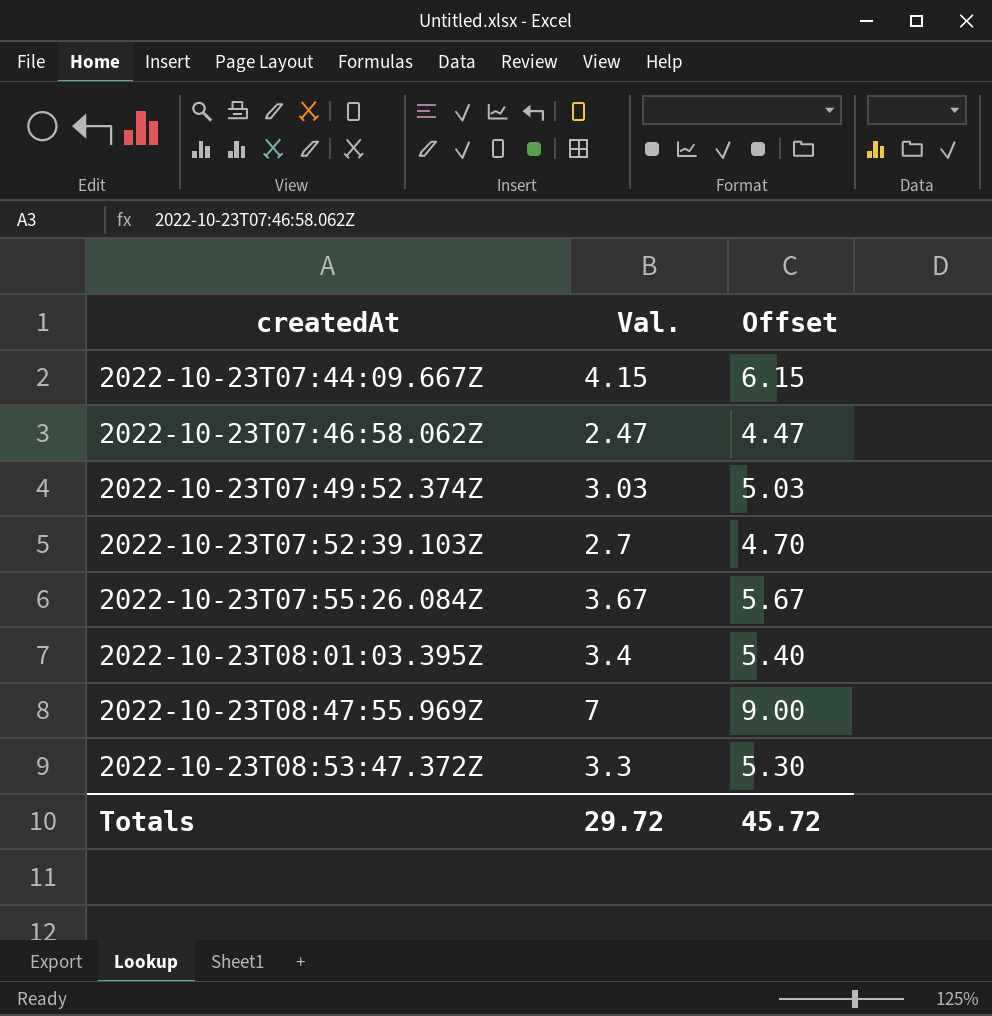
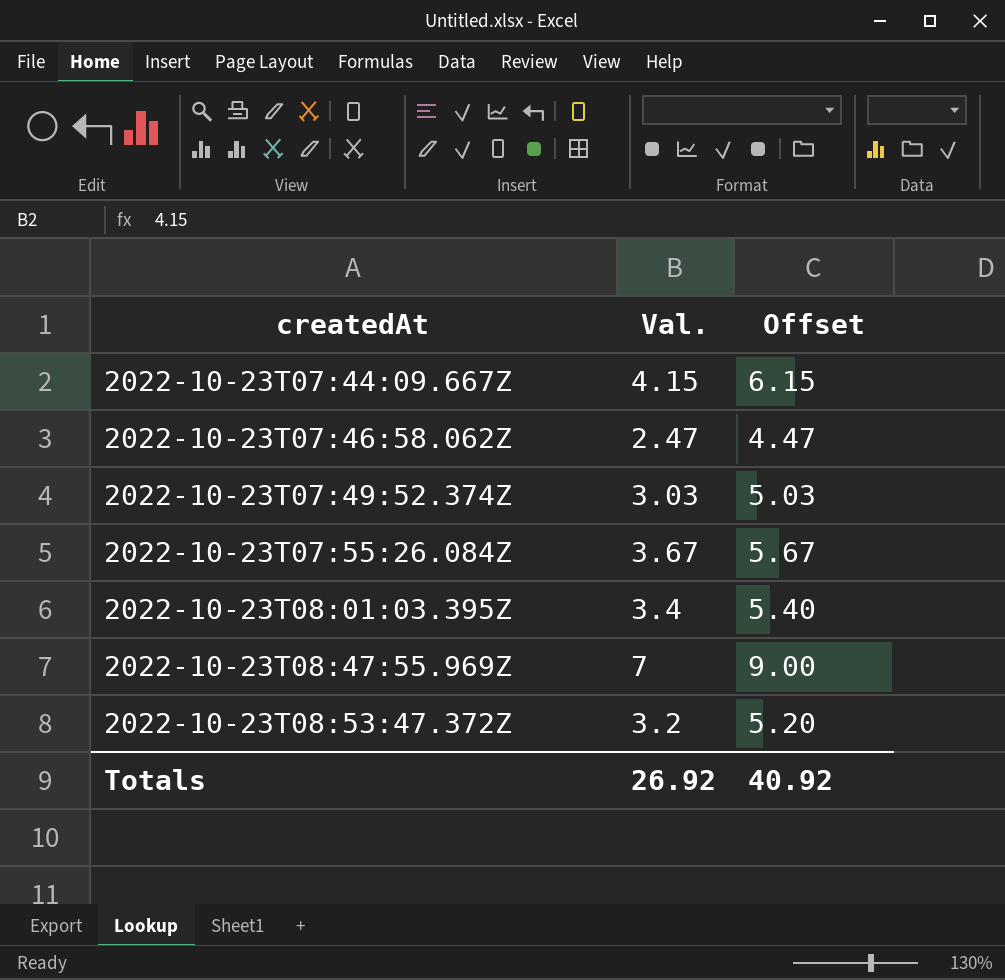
row 2022-10-23T07:52:39.103Z: 2.7 | 4.70 -> none
2022-10-23T08:53:47.372Z | Val.: 3.3 -> 3.2
2022-10-23T08:53:47.372Z | Offset: 5.30 -> 5.20
Totals | Val.: 29.72 -> 26.92
Totals | Offset: 45.72 -> 40.92

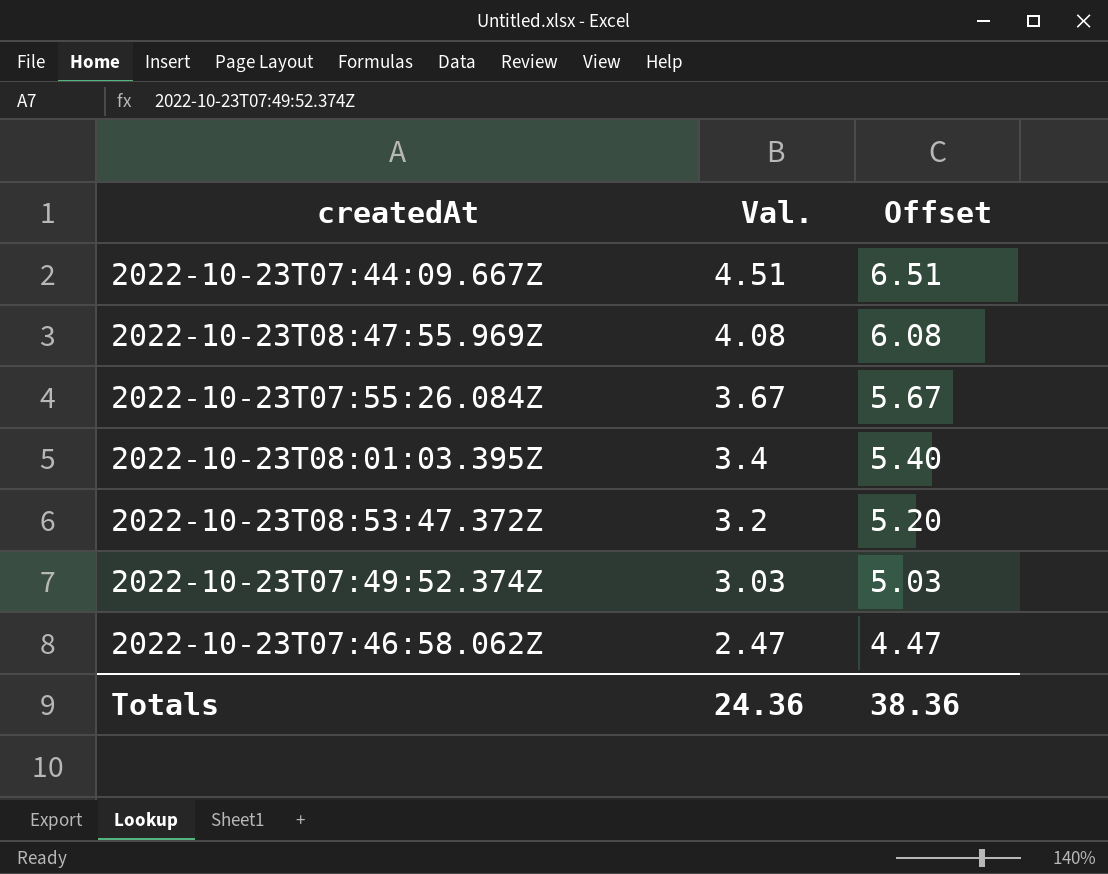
row order: createdAt ascending -> Val. descending
2022-10-23T07:44:09.667Z | Val.: 4.15 -> 4.51
2022-10-23T07:44:09.667Z | Offset: 6.15 -> 6.51
2022-10-23T08:47:55.969Z | Val.: 7 -> 4.08
2022-10-23T08:47:55.969Z | Offset: 9.00 -> 6.08
Totals | Val.: 26.92 -> 24.36
Totals | Offset: 40.92 -> 38.36

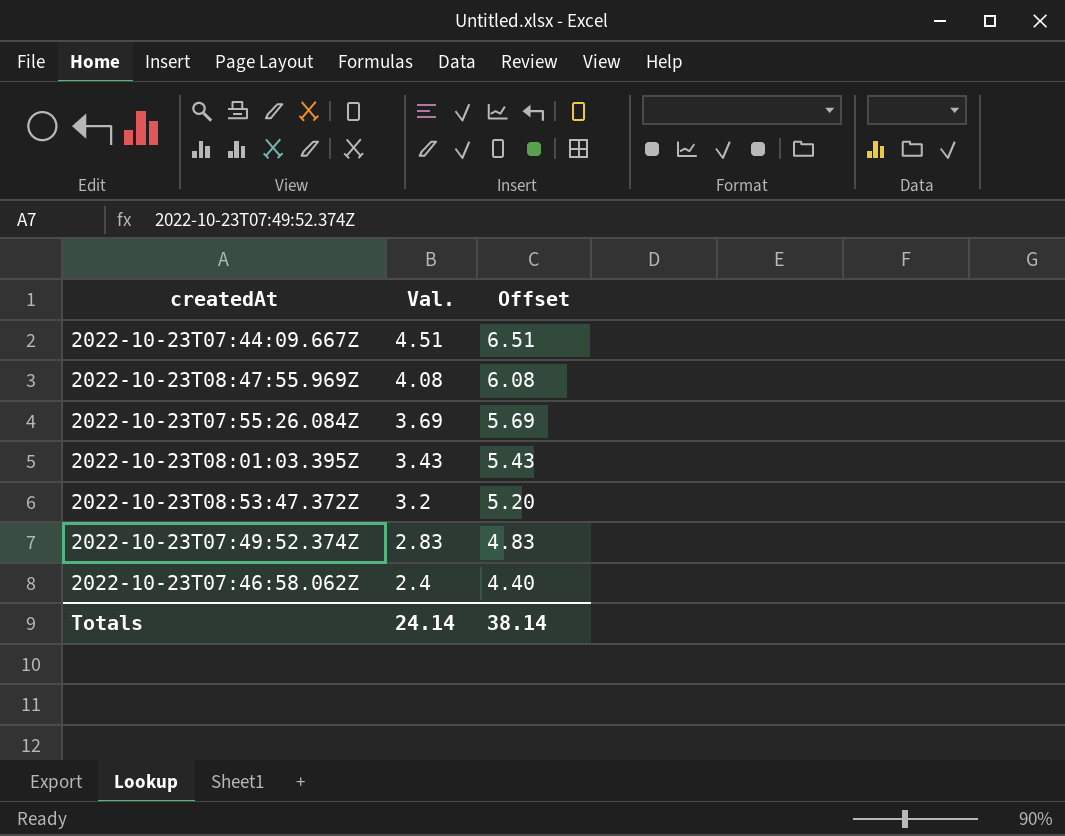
2022-10-23T07:55:26.084Z | Val.: 3.67 -> 3.69
2022-10-23T07:55:26.084Z | Offset: 5.67 -> 5.69
2022-10-23T08:01:03.395Z | Val.: 3.4 -> 3.43
2022-10-23T08:01:03.395Z | Offset: 5.40 -> 5.43
2022-10-23T07:49:52.374Z | Val.: 3.03 -> 2.83
2022-10-23T07:49:52.374Z | Offset: 5.03 -> 4.83
2022-10-23T07:46:58.062Z | Val.: 2.47 -> 2.4
2022-10-23T07:46:58.062Z | Offset: 4.47 -> 4.40
Totals | Val.: 24.36 -> 24.14
Totals | Offset: 38.36 -> 38.14

